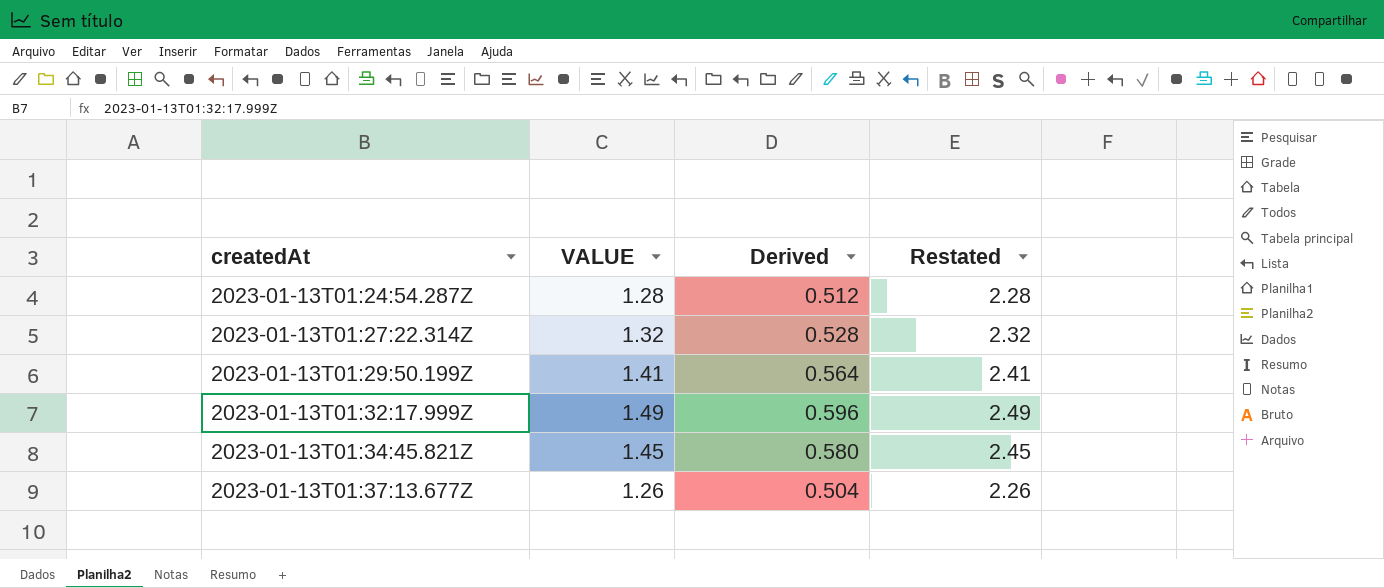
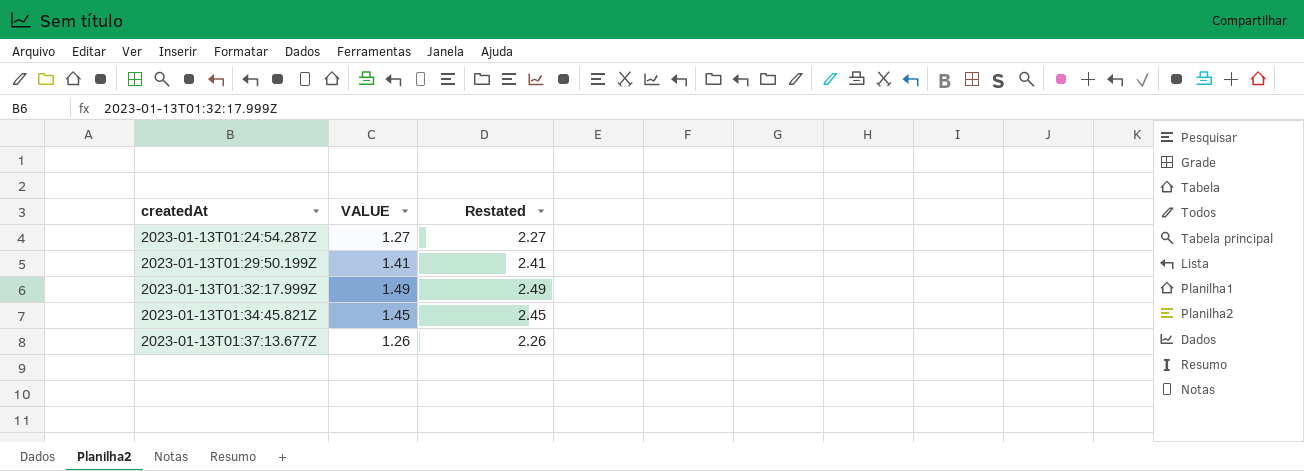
column Derived | formula: [VALUE] * 0.4 -> none
row 2023-01-13T01:27:22.314Z: 1.32 | 0.528 | 2.32 -> none
2023-01-13T01:24:54.287Z | VALUE: 1.28 -> 1.27
2023-01-13T01:24:54.287Z | Restated: 2.28 -> 2.27

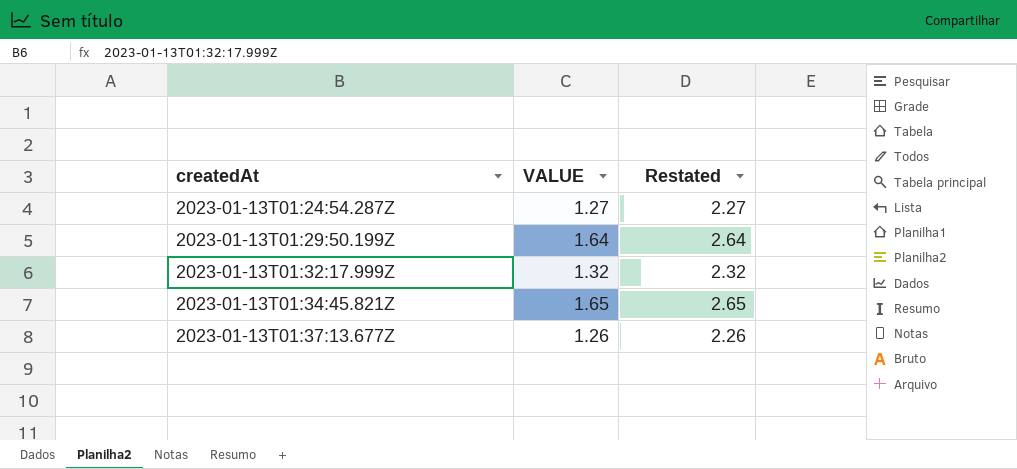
2023-01-13T01:29:50.199Z | VALUE: 1.41 -> 1.64
2023-01-13T01:29:50.199Z | Restated: 2.41 -> 2.64
2023-01-13T01:32:17.999Z | VALUE: 1.49 -> 1.32
2023-01-13T01:32:17.999Z | Restated: 2.49 -> 2.32
2023-01-13T01:34:45.821Z | VALUE: 1.45 -> 1.65
2023-01-13T01:34:45.821Z | Restated: 2.45 -> 2.65

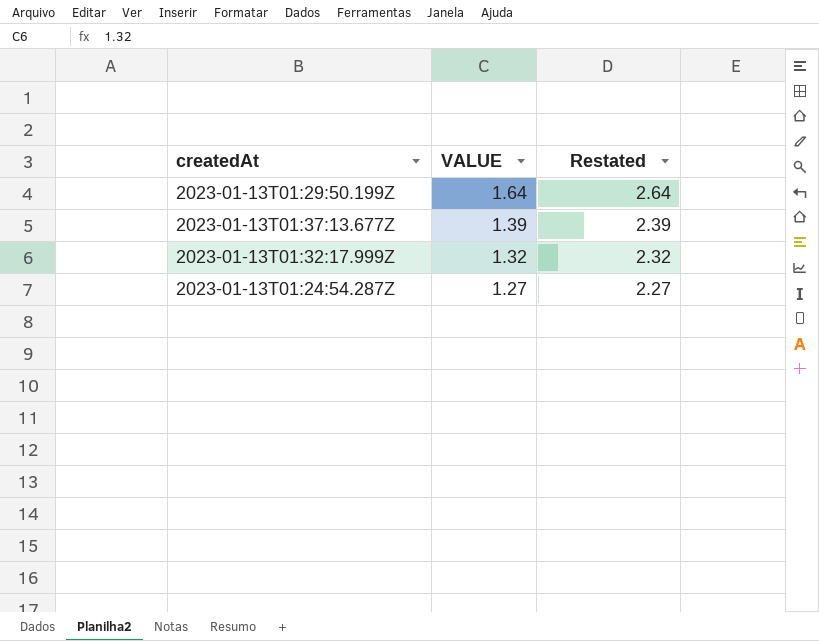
row order: createdAt ascending -> VALUE descending
row 2023-01-13T01:34:45.821Z: 1.65 | 2.65 -> none
2023-01-13T01:37:13.677Z | VALUE: 1.26 -> 1.39
2023-01-13T01:37:13.677Z | Restated: 2.26 -> 2.39

